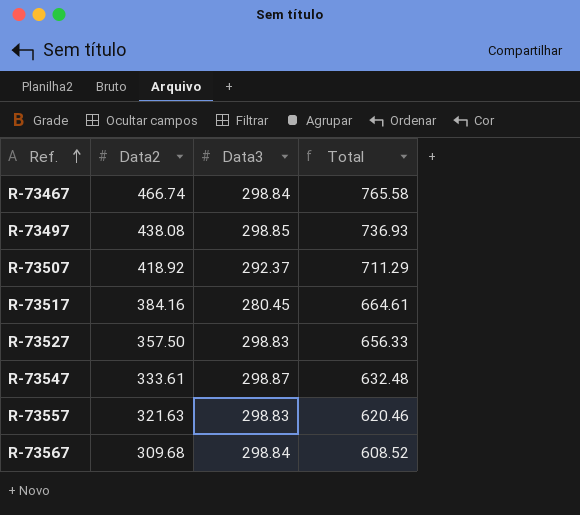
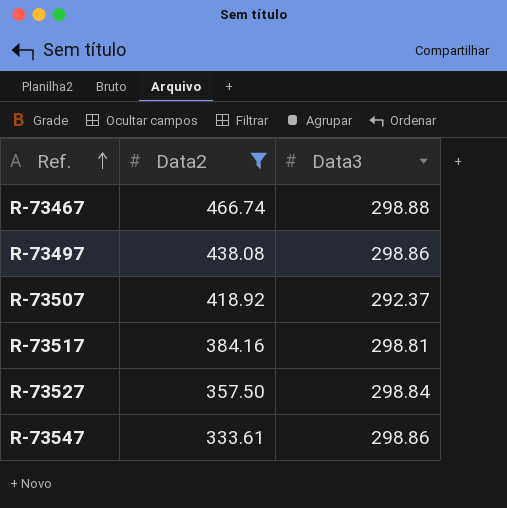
filter: none -> Data2 >= 333.61
column Total | formula: [Data2] + [Data3] -> none
R-73467 | Data3: 298.84 -> 298.88
R-73497 | Data3: 298.85 -> 298.86
R-73517 | Data3: 280.45 -> 298.81
R-73527 | Data3: 298.83 -> 298.84
R-73547 | Data3: 298.87 -> 298.86

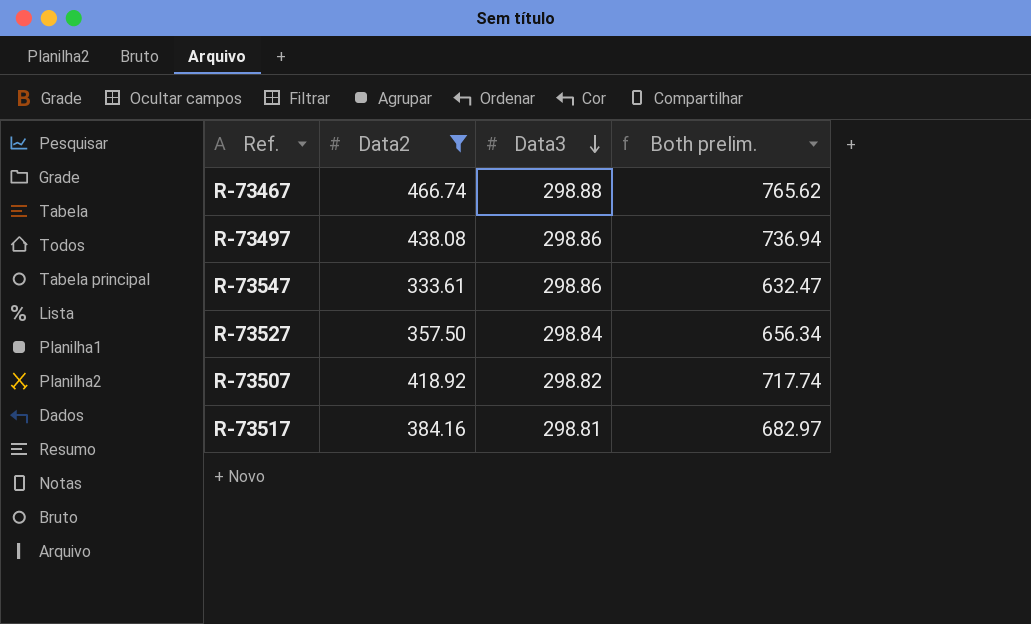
row order: Ref. ascending -> Data3 descending
column Both prelim. | formula: none -> [Data2] + [Data3]
R-73507 | Data3: 292.37 -> 298.82

